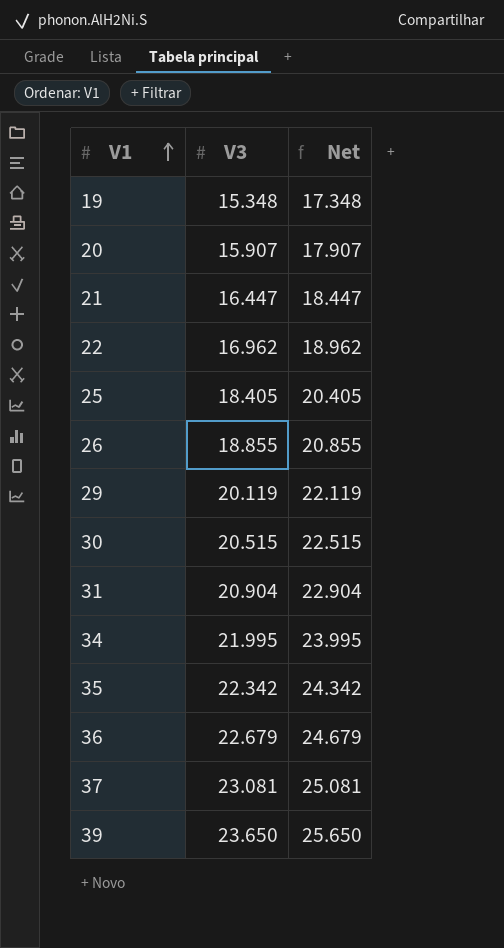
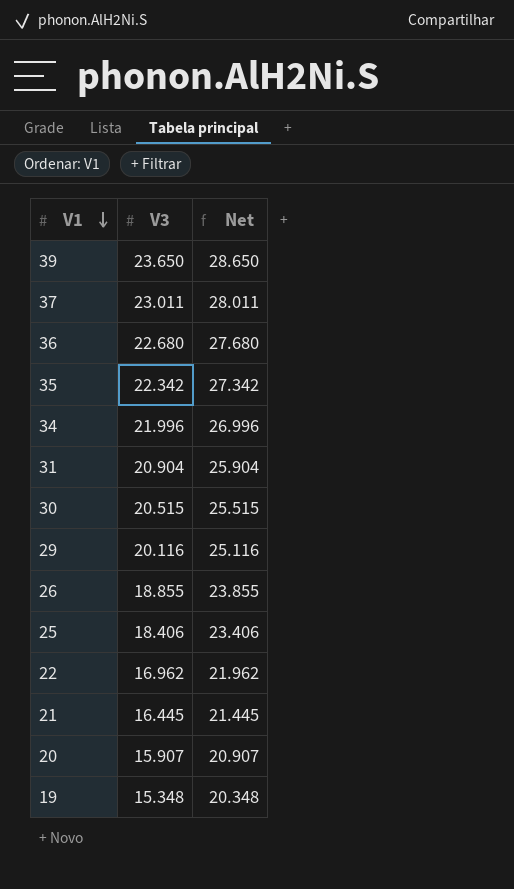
row order: V1 ascending -> V1 descending
column Net | formula: [V3] + 2 -> [V3] + 5
37 | V3: 23.081 -> 23.011
36 | V3: 22.679 -> 22.680
34 | V3: 21.995 -> 21.996
29 | V3: 20.119 -> 20.116
25 | V3: 18.405 -> 18.406
21 | V3: 16.447 -> 16.445

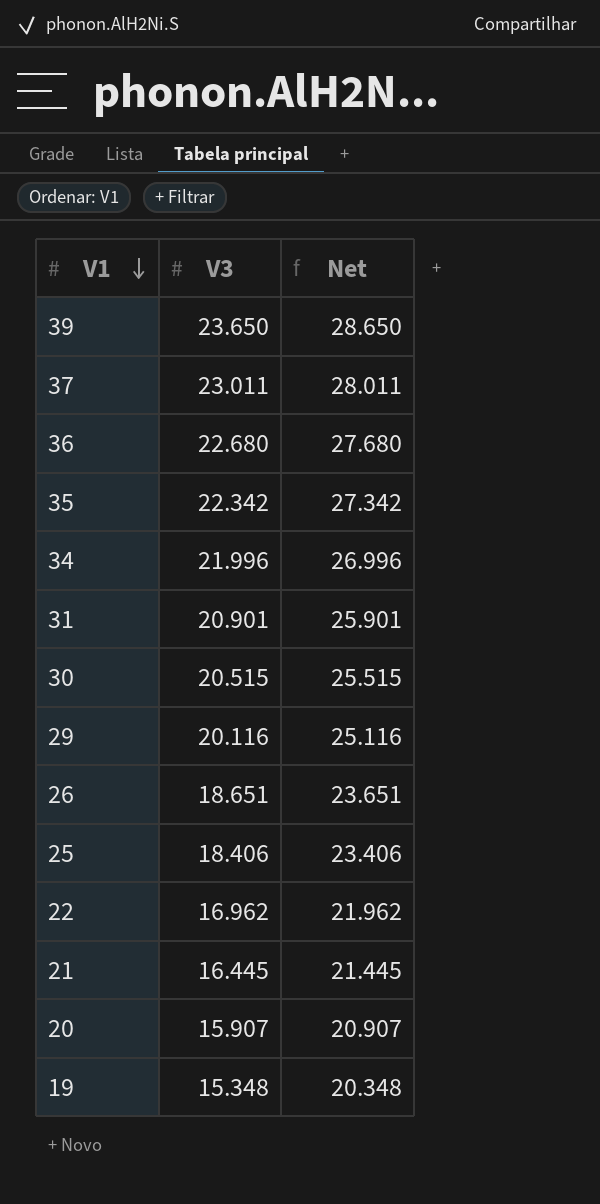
31 | V3: 20.904 -> 20.901
31 | Net: 25.904 -> 25.901
26 | V3: 18.855 -> 18.651
26 | Net: 23.855 -> 23.651

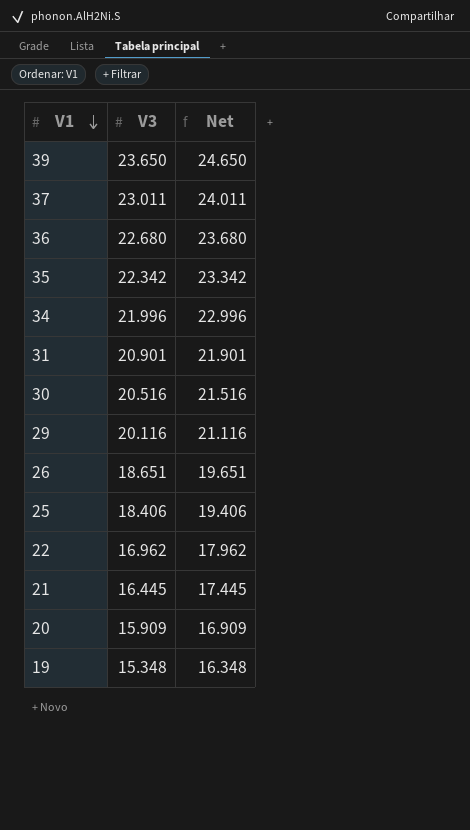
column Net | formula: [V3] + 5 -> [V3] + 1
30 | V3: 20.515 -> 20.516
20 | V3: 15.907 -> 15.909

